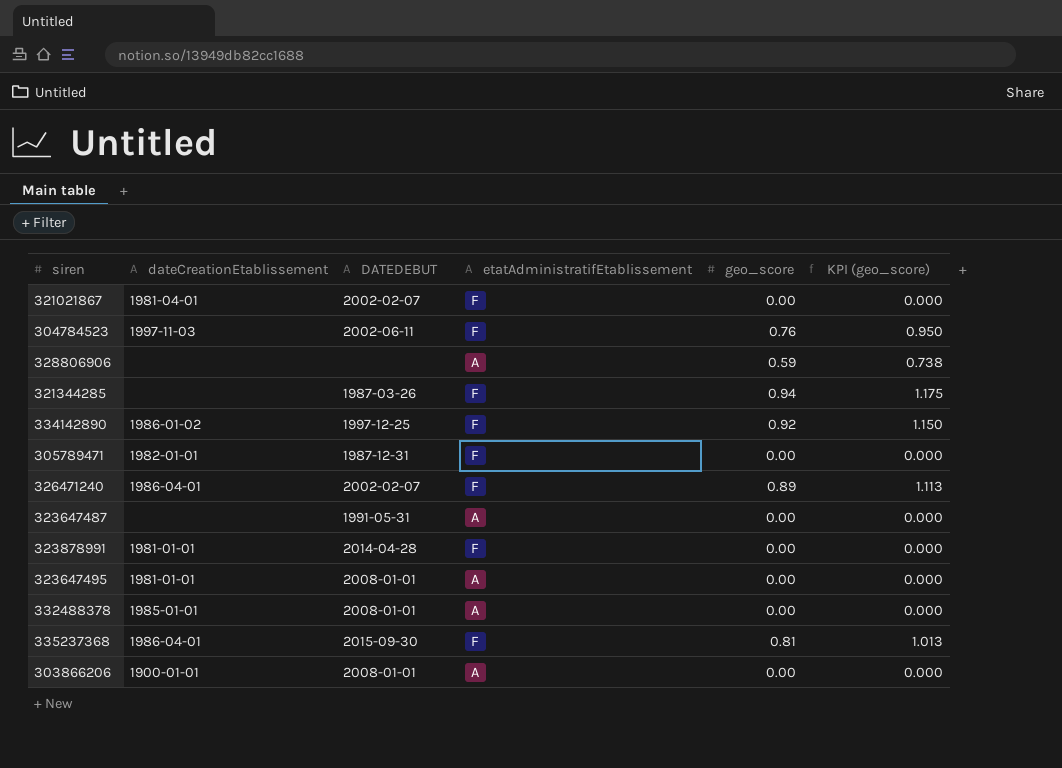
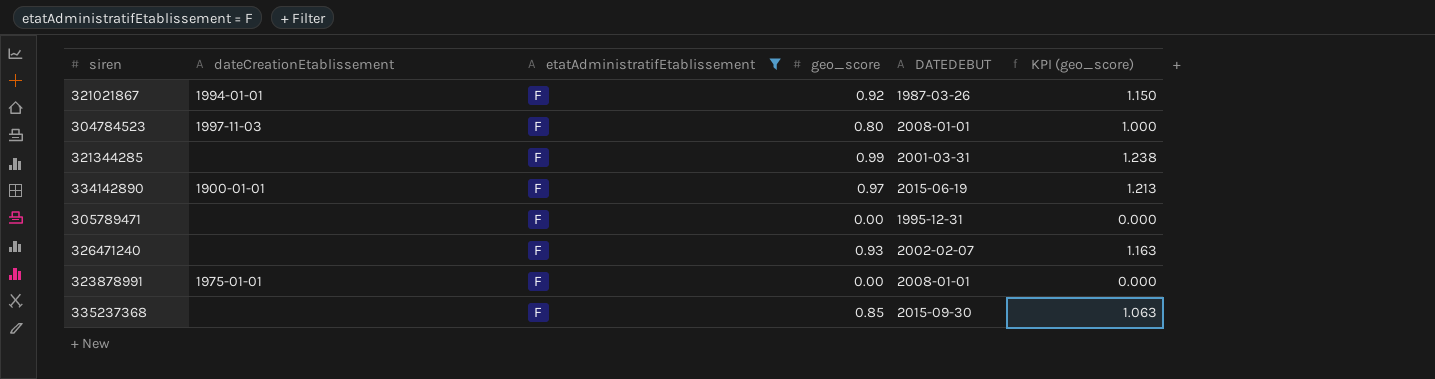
filter: none -> etatAdministratifEtablissement = F
column DATEDEBUT | position: 3 -> 5
321021867 | dateCreationEtablissement: 1981-04-01 -> 1994-01-01
321021867 | geo_score: 0.00 -> 0.92
321021867 | DATEDEBUT: 2002-02-07 -> 1987-03-26
321021867 | KPI (geo_score): 0.000 -> 1.150
304784523 | geo_score: 0.76 -> 0.80
304784523 | DATEDEBUT: 2002-06-11 -> 2008-01-01
304784523 | KPI (geo_score): 0.950 -> 1.000
321344285 | geo_score: 0.94 -> 0.99
321344285 | DATEDEBUT: 1987-03-26 -> 2001-03-31
321344285 | KPI (geo_score): 1.175 -> 1.238
334142890 | dateCreationEtablissement: 1986-01-02 -> 1900-01-01
334142890 | geo_score: 0.92 -> 0.97
334142890 | DATEDEBUT: 1997-12-25 -> 2015-06-19
334142890 | KPI (geo_score): 1.150 -> 1.213
305789471 | dateCreationEtablissement: 1982-01-01 -> none
305789471 | DATEDEBUT: 1987-12-31 -> 1995-12-31
326471240 | dateCreationEtablissement: 1986-04-01 -> none
326471240 | geo_score: 0.89 -> 0.93
326471240 | KPI (geo_score): 1.113 -> 1.163
323878991 | dateCreationEtablissement: 1981-01-01 -> 1975-01-01
323878991 | DATEDEBUT: 2014-04-28 -> 2008-01-01
335237368 | dateCreationEtablissement: 1986-04-01 -> none
335237368 | geo_score: 0.81 -> 0.85
335237368 | KPI (geo_score): 1.013 -> 1.063

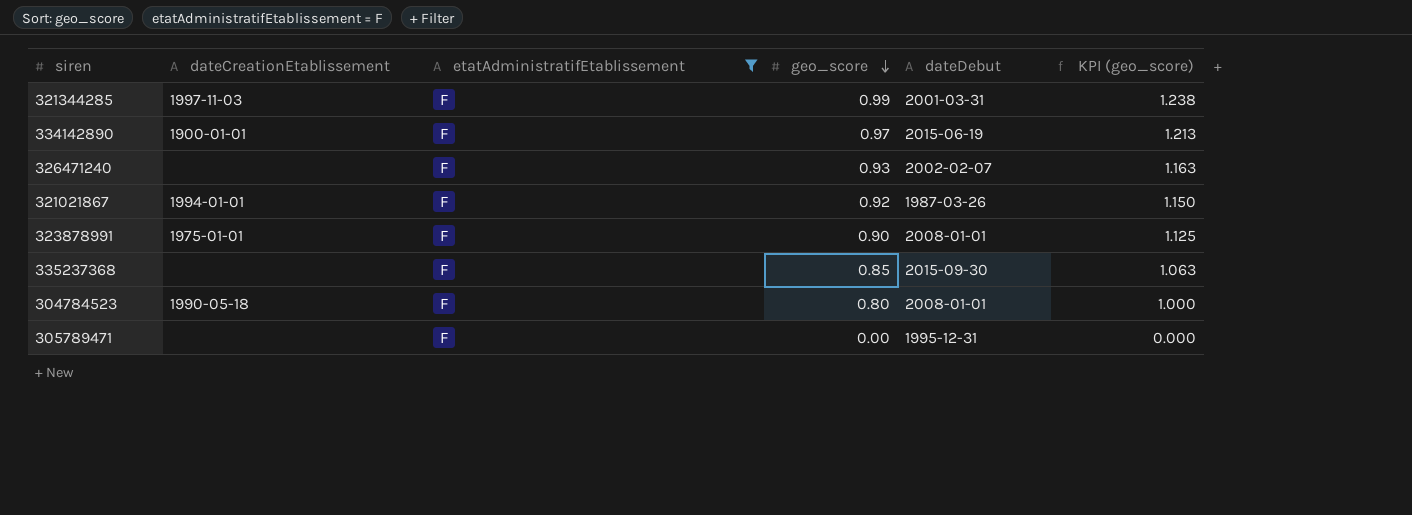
row order: none -> geo_score descending
column name: DATEDEBUT -> dateDebut
321344285 | dateCreationEtablissement: none -> 1997-11-03
323878991 | geo_score: 0.00 -> 0.90
323878991 | KPI (geo_score): 0.000 -> 1.125
304784523 | dateCreationEtablissement: 1997-11-03 -> 1990-05-18

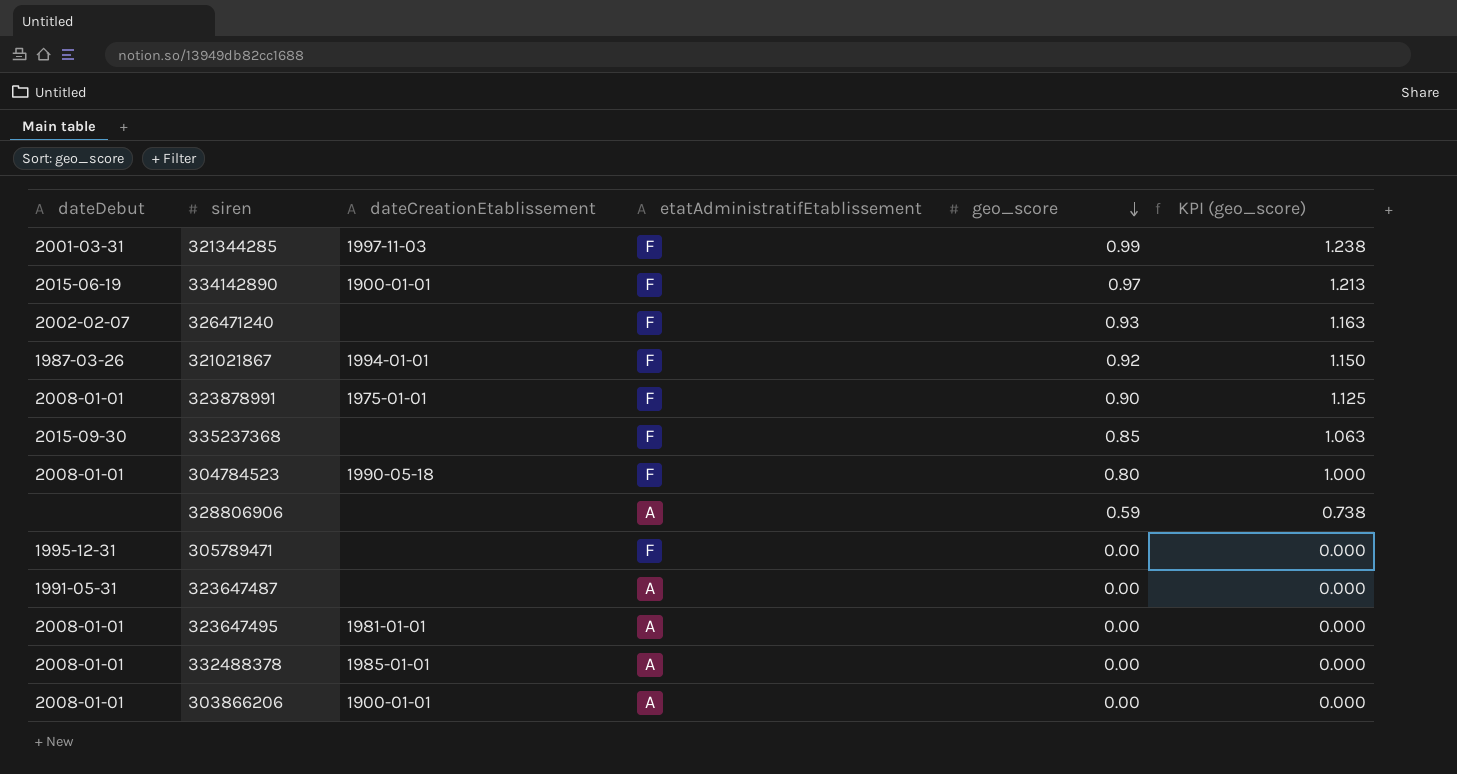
filter: etatAdministratifEtablissement = F -> none
column dateDebut | position: 5 -> 1

